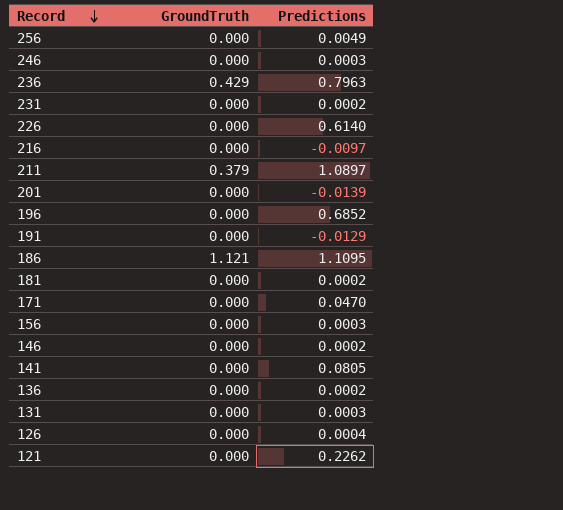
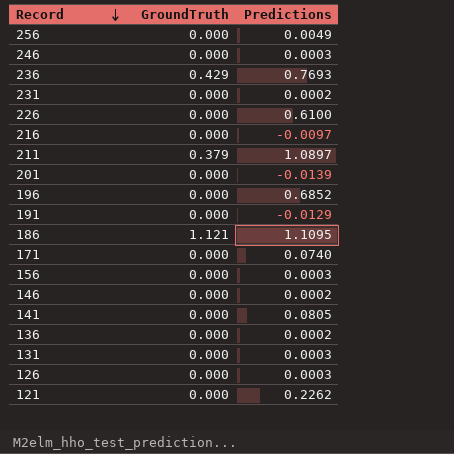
row 181: 0.000 | 0.0002 -> none
236 | Predictions: 0.7963 -> 0.7693
226 | Predictions: 0.6140 -> 0.6100
171 | Predictions: 0.0470 -> 0.0740
126 | Predictions: 0.0004 -> 0.0003

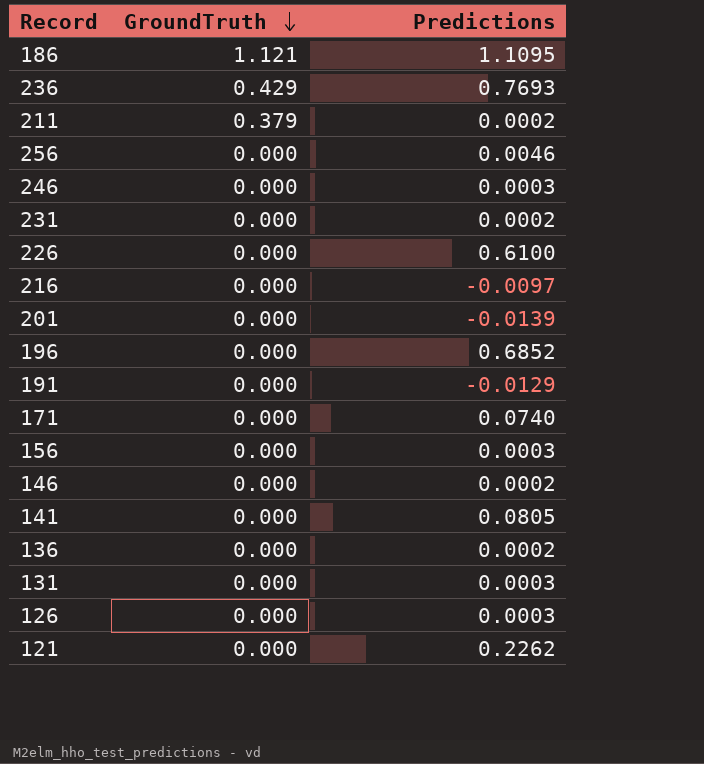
row order: Record descending -> GroundTruth descending
211 | Predictions: 1.0897 -> 0.0002
256 | Predictions: 0.0049 -> 0.0046

